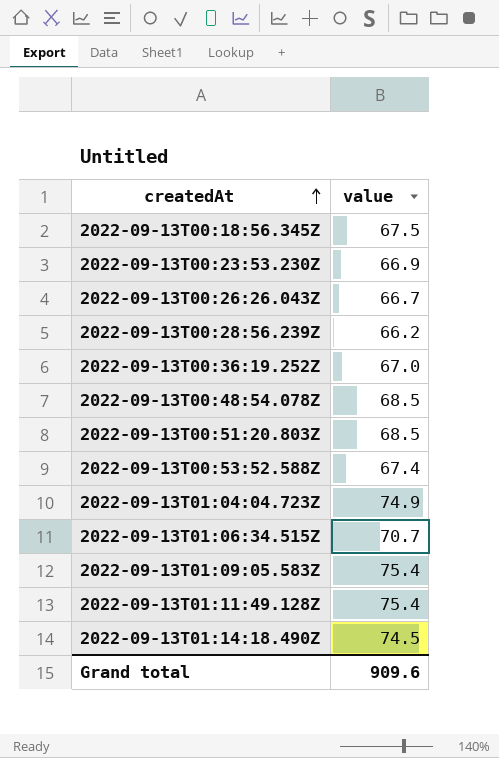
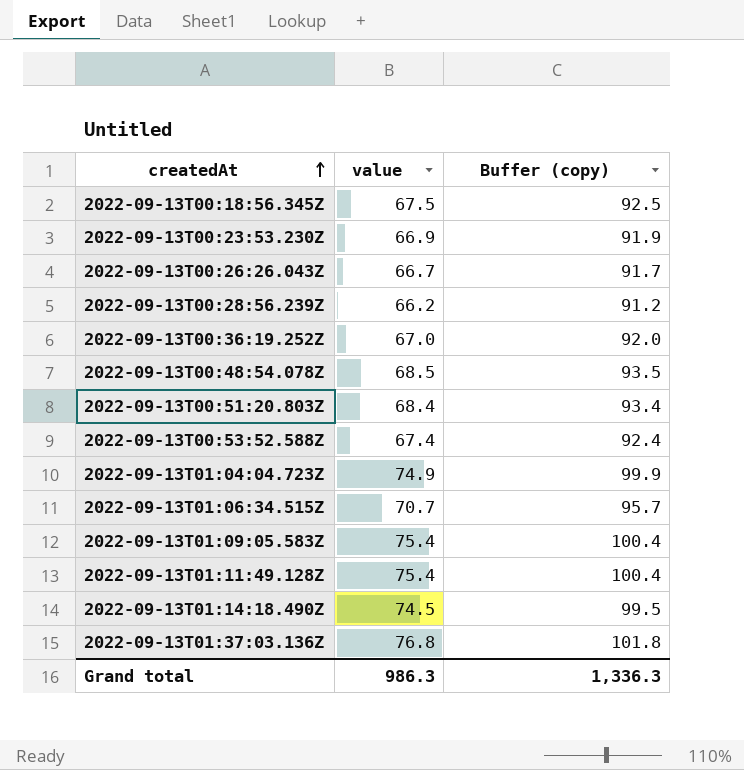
column Buffer (copy) | formula: none -> [value] + 25
2022-09-13T00:51:20.803Z | value: 68.5 -> 68.4
row 2022-09-13T01:37:03.136Z: none -> 76.8 | 101.8
Grand total | value: 909.6 -> 986.3

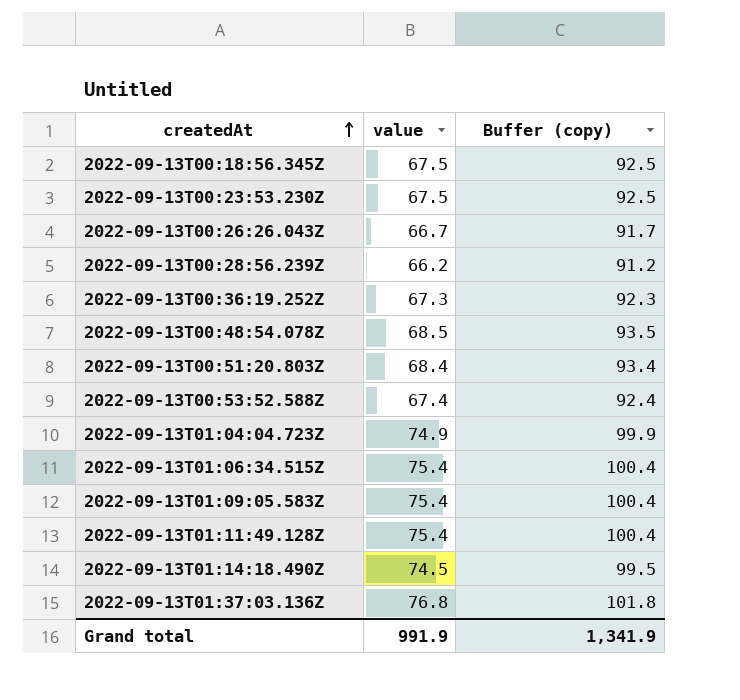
2022-09-13T00:23:53.230Z | value: 66.9 -> 67.5
2022-09-13T00:23:53.230Z | Buffer (copy): 91.9 -> 92.5
2022-09-13T00:36:19.252Z | value: 67.0 -> 67.3
2022-09-13T00:36:19.252Z | Buffer (copy): 92.0 -> 92.3
2022-09-13T01:06:34.515Z | value: 70.7 -> 75.4
2022-09-13T01:06:34.515Z | Buffer (copy): 95.7 -> 100.4
Grand total | value: 986.3 -> 991.9
Grand total | Buffer (copy): 1,336.3 -> 1,341.9

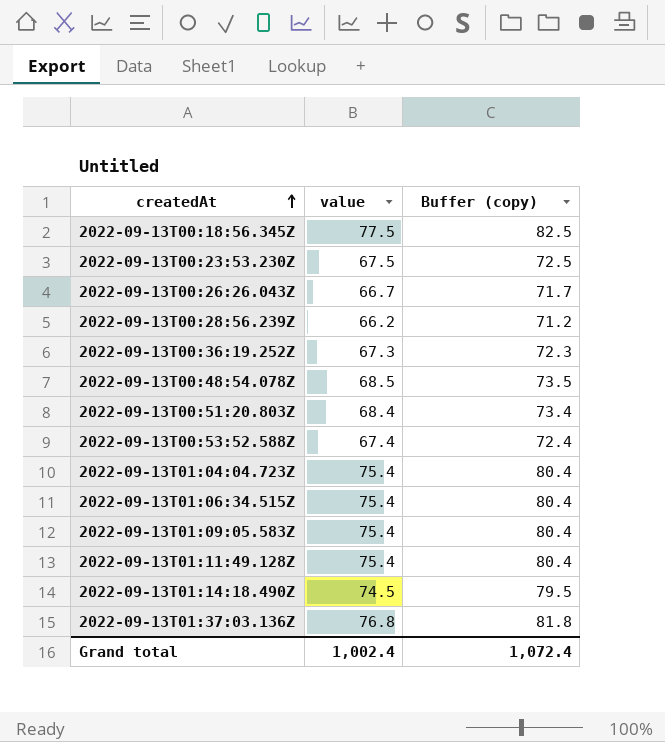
column Buffer (copy) | formula: [value] + 25 -> [value] + 5
2022-09-13T00:18:56.345Z | value: 67.5 -> 77.5
2022-09-13T01:04:04.723Z | value: 74.9 -> 75.4
Grand total | value: 991.9 -> 1,002.4
Grand total | Buffer (copy): 1,341.9 -> 1,072.4

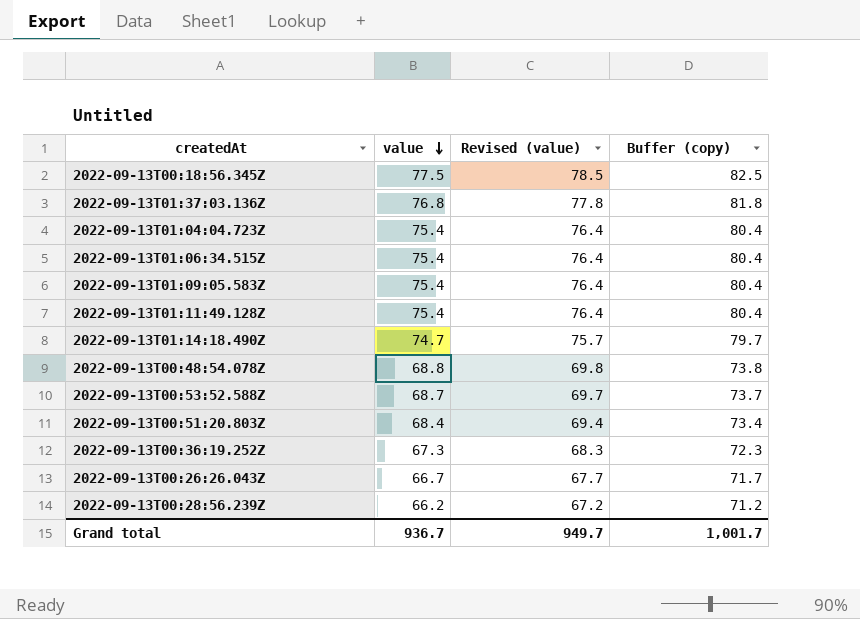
row order: createdAt ascending -> value descending
column Revised (value) | formula: none -> [value] + 1
row 2022-09-13T00:23:53.230Z: 67.5 | 72.5 -> none
2022-09-13T01:14:18.490Z | value: 74.5 -> 74.7
2022-09-13T01:14:18.490Z | Buffer (copy): 79.5 -> 79.7
2022-09-13T00:48:54.078Z | value: 68.5 -> 68.8
2022-09-13T00:48:54.078Z | Buffer (copy): 73.5 -> 73.8
2022-09-13T00:53:52.588Z | value: 67.4 -> 68.7
2022-09-13T00:53:52.588Z | Buffer (copy): 72.4 -> 73.7
Grand total | value: 1,002.4 -> 936.7
Grand total | Buffer (copy): 1,072.4 -> 1,001.7

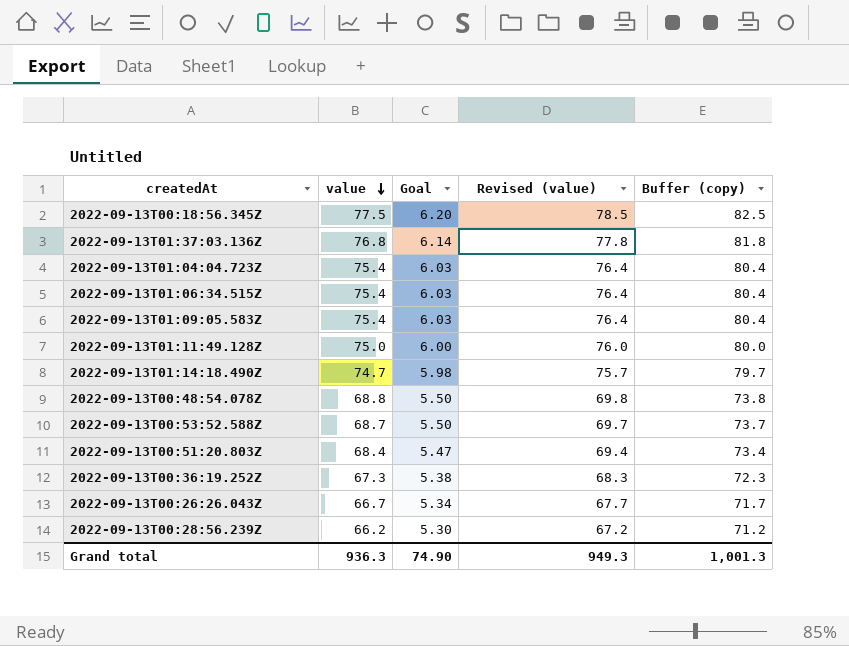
column Goal | formula: none -> [value] * 0.08
2022-09-13T01:11:49.128Z | value: 75.4 -> 75.0
2022-09-13T01:11:49.128Z | Revised (value): 76.4 -> 76.0
2022-09-13T01:11:49.128Z | Buffer (copy): 80.4 -> 80.0
Grand total | value: 936.7 -> 936.3
Grand total | Revised (value): 949.7 -> 949.3
Grand total | Buffer (copy): 1,001.7 -> 1,001.3

